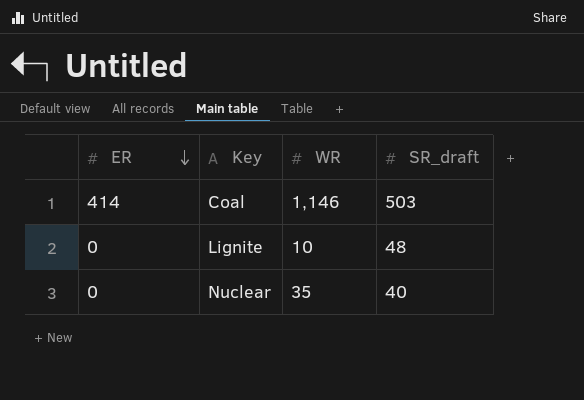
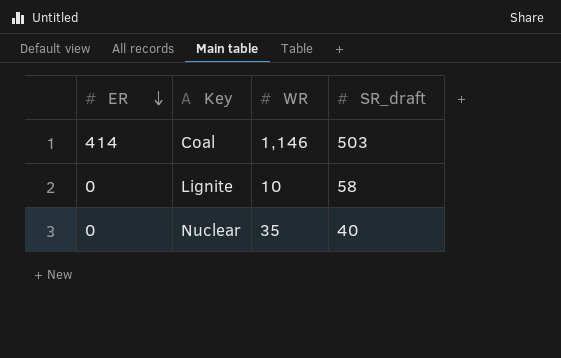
Lignite | SR_draft: 48 -> 58

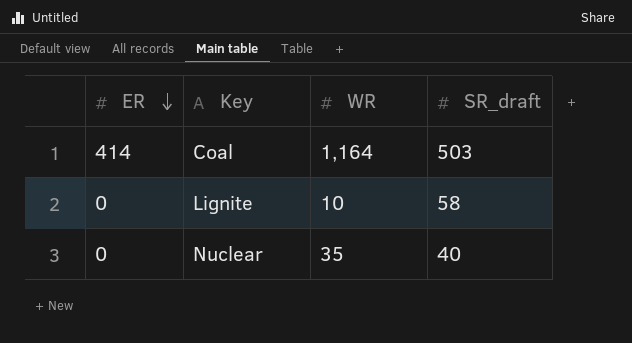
Coal | WR: 1,146 -> 1,164

